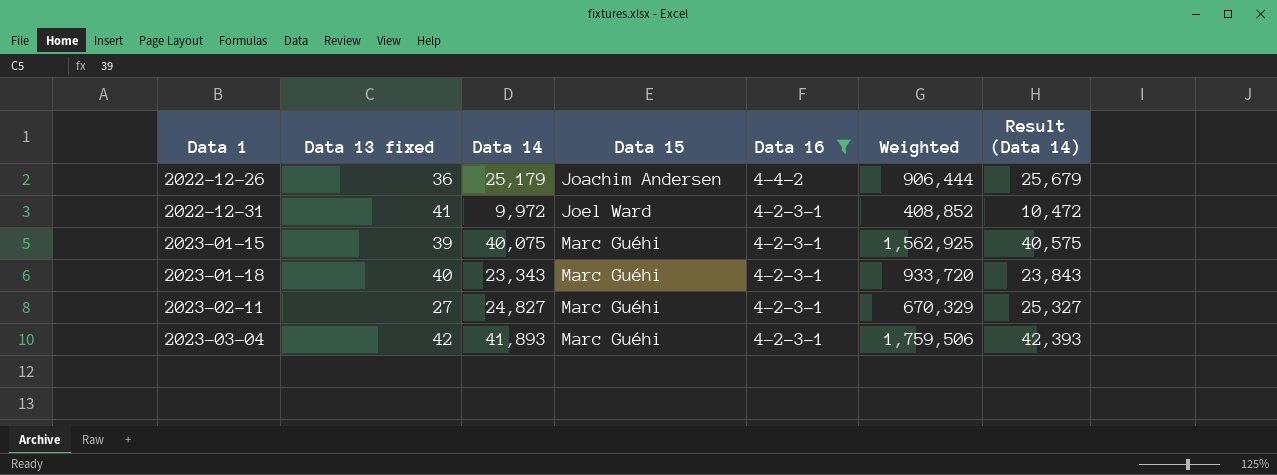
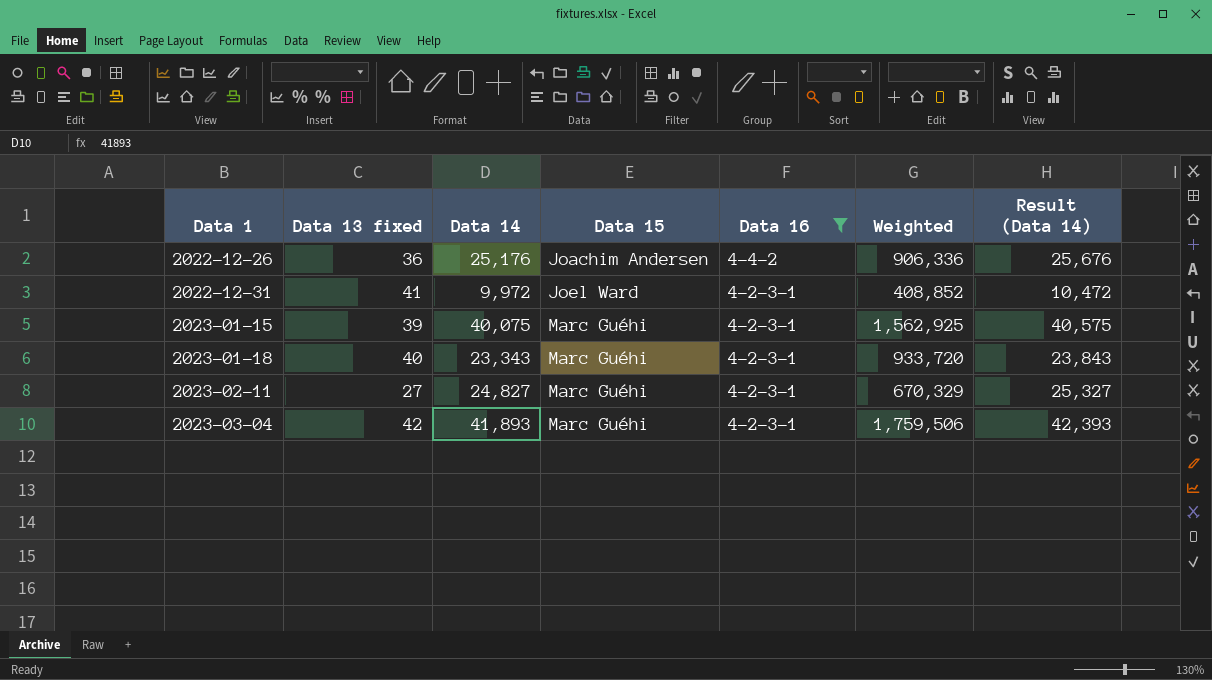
2022-12-26 | Data 14: 25,179 -> 25,176
2022-12-26 | Weighted: 906,444 -> 906,336
2022-12-26 | Result (Data 14): 25,679 -> 25,676

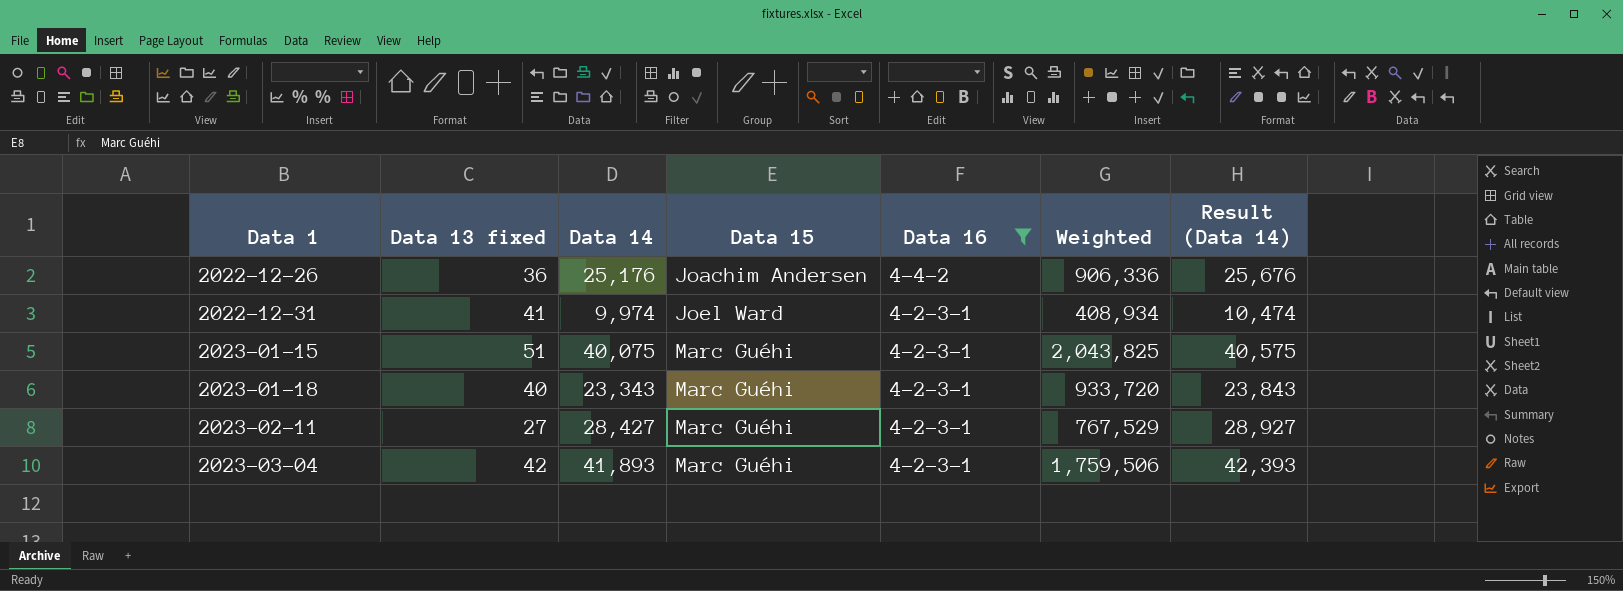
2022-12-31 | Data 14: 9,972 -> 9,974
2022-12-31 | Weighted: 408,852 -> 408,934
2022-12-31 | Result (Data 14): 10,472 -> 10,474
2023-01-15 | Data 13 fixed: 39 -> 51
2023-01-15 | Weighted: 1,562,925 -> 2,043,825
2023-02-11 | Data 14: 24,827 -> 28,427
2023-02-11 | Weighted: 670,329 -> 767,529
2023-02-11 | Result (Data 14): 25,327 -> 28,927

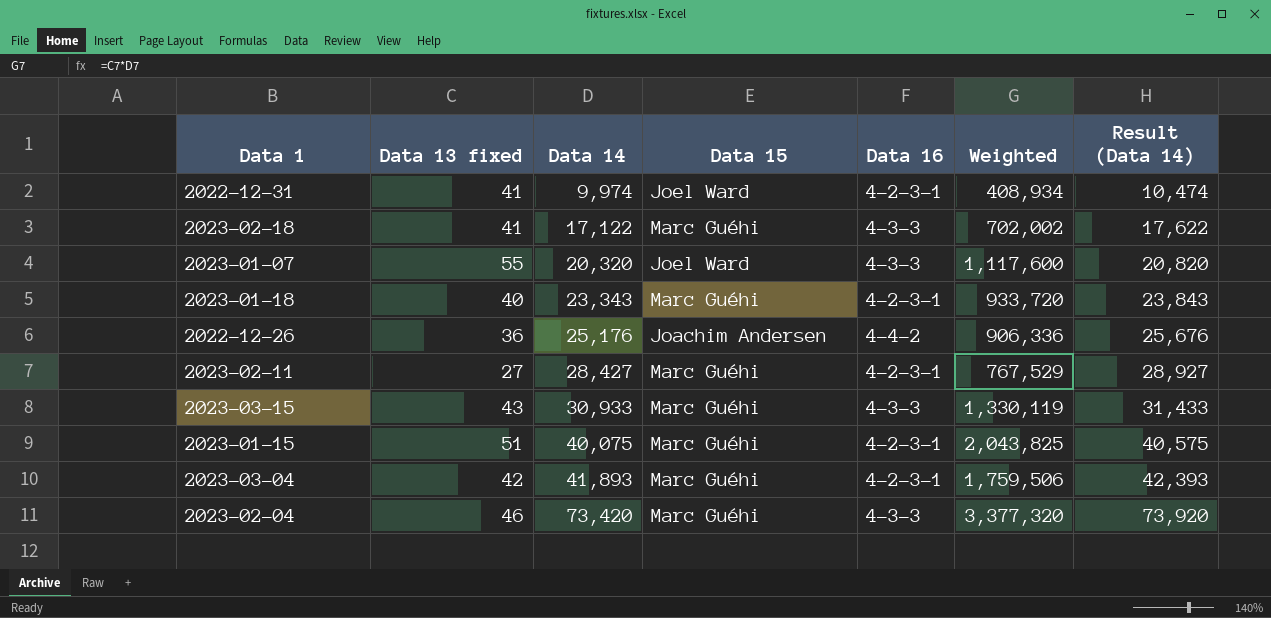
filter: Data 16 != 4-3-3 -> none
row order: Data 1 ascending -> Data 14 ascending

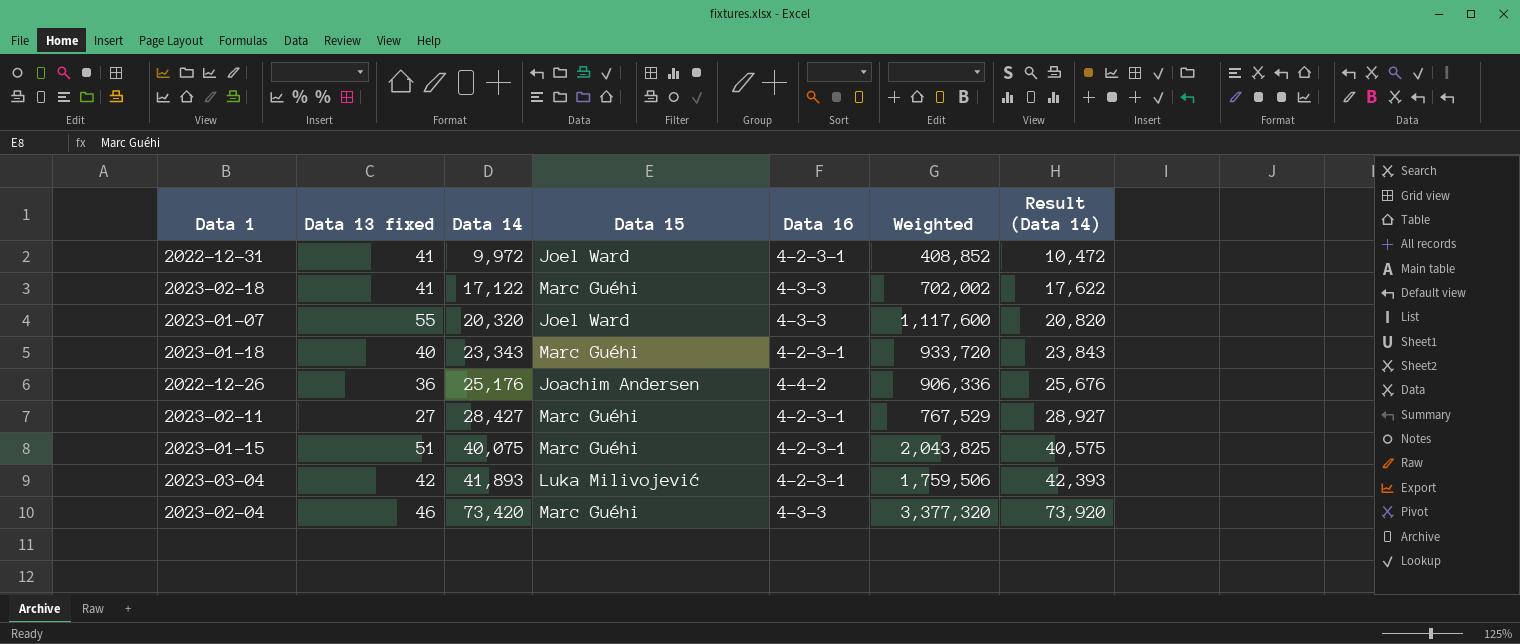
row 2023-03-15: 43 | 30,933 | Marc Guéhi | 4-3-3 | 1,330,119 | 31,433 -> none
2022-12-31 | Data 14: 9,974 -> 9,972
2022-12-31 | Weighted: 408,934 -> 408,852
2022-12-31 | Result (Data 14): 10,474 -> 10,472
2023-03-04 | Data 15: Marc Guéhi -> Luka Milivojević

